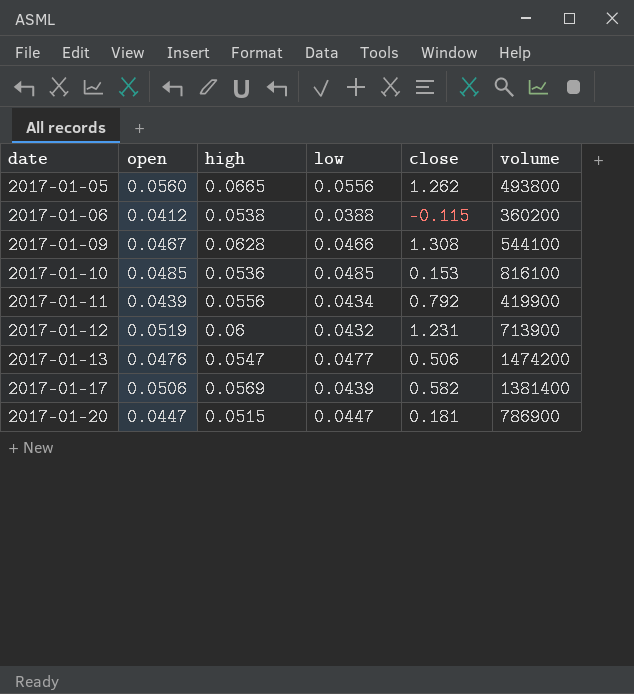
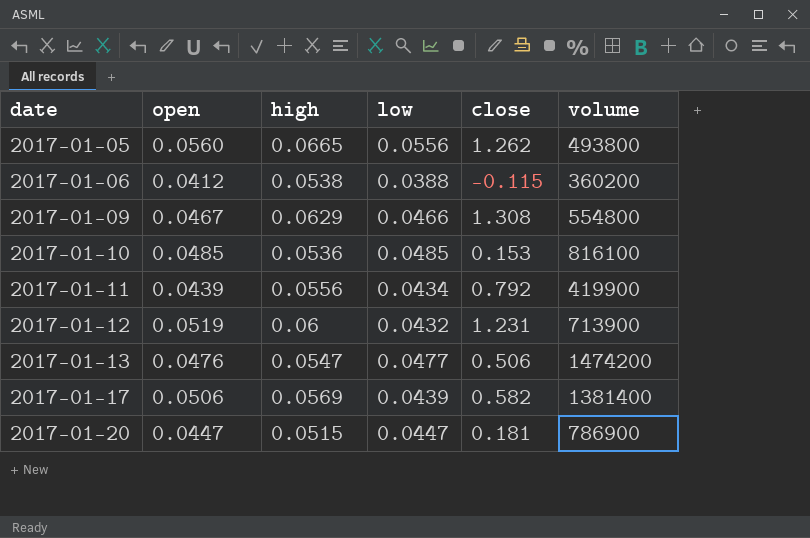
2017-01-09 | high: 0.0628 -> 0.0629
2017-01-09 | volume: 544100 -> 554800

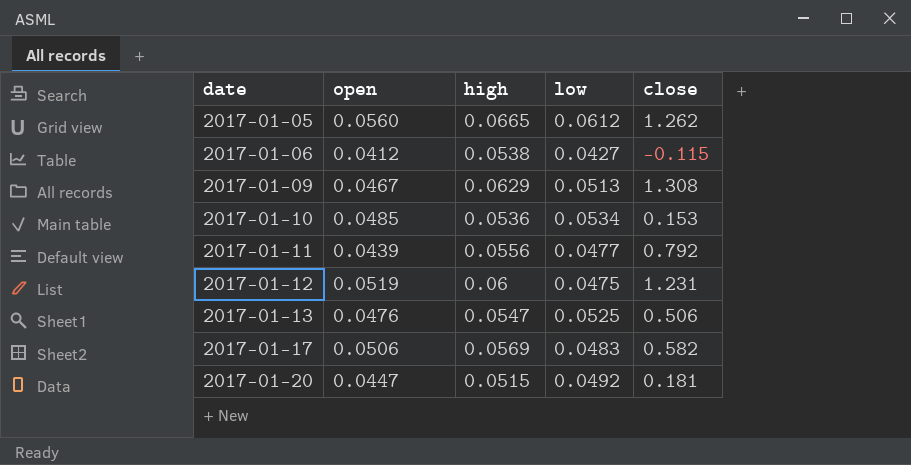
column volume | position: 6 -> none
2017-01-05 | low: 0.0556 -> 0.0612
2017-01-06 | low: 0.0388 -> 0.0427
2017-01-09 | low: 0.0466 -> 0.0513
2017-01-10 | low: 0.0485 -> 0.0534
2017-01-11 | low: 0.0434 -> 0.0477
2017-01-12 | low: 0.0432 -> 0.0475
2017-01-13 | low: 0.0477 -> 0.0525
2017-01-17 | low: 0.0439 -> 0.0483
2017-01-20 | low: 0.0447 -> 0.0492

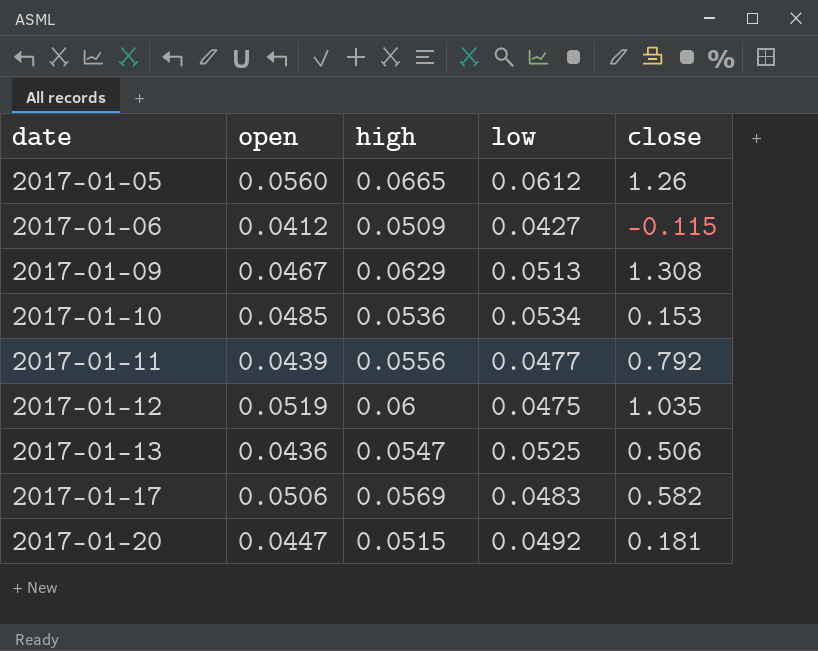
2017-01-05 | close: 1.262 -> 1.26
2017-01-06 | high: 0.0538 -> 0.0509
2017-01-12 | close: 1.231 -> 1.035
2017-01-13 | open: 0.0476 -> 0.0436

